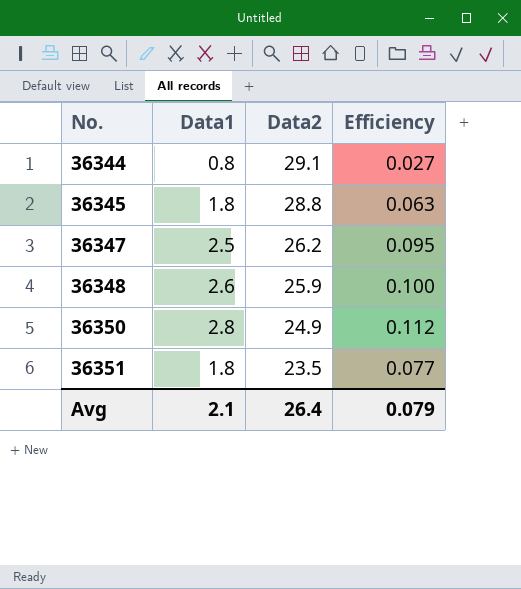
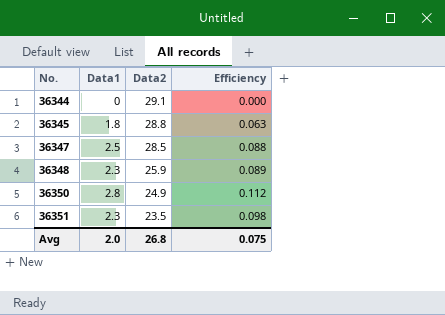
36344 | Data1: 0.8 -> 0
36344 | Efficiency: 0.027 -> 0.000
36347 | Data2: 26.2 -> 28.5
36347 | Efficiency: 0.095 -> 0.088
36348 | Data1: 2.6 -> 2.3
36348 | Efficiency: 0.100 -> 0.089
36351 | Data1: 1.8 -> 2.3
36351 | Efficiency: 0.077 -> 0.098
Avg | Data1: 2.1 -> 2.0
Avg | Data2: 26.4 -> 26.8
Avg | Efficiency: 0.079 -> 0.075

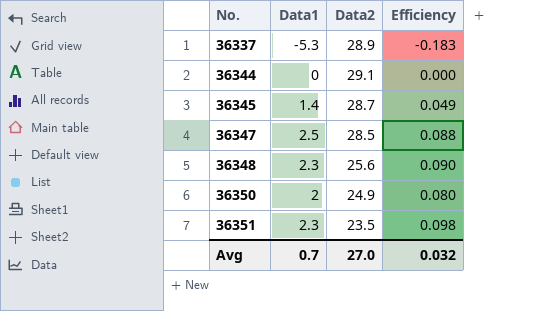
row 36337: none -> -5.3 | 28.9 | -0.183
36345 | Data1: 1.8 -> 1.4
36345 | Data2: 28.8 -> 28.7
36345 | Efficiency: 0.063 -> 0.049
36348 | Data2: 25.9 -> 25.6
36348 | Efficiency: 0.089 -> 0.090
36350 | Data1: 2.8 -> 2
36350 | Efficiency: 0.112 -> 0.080
Avg | Data1: 2.0 -> 0.7
Avg | Data2: 26.8 -> 27.0
Avg | Efficiency: 0.075 -> 0.032

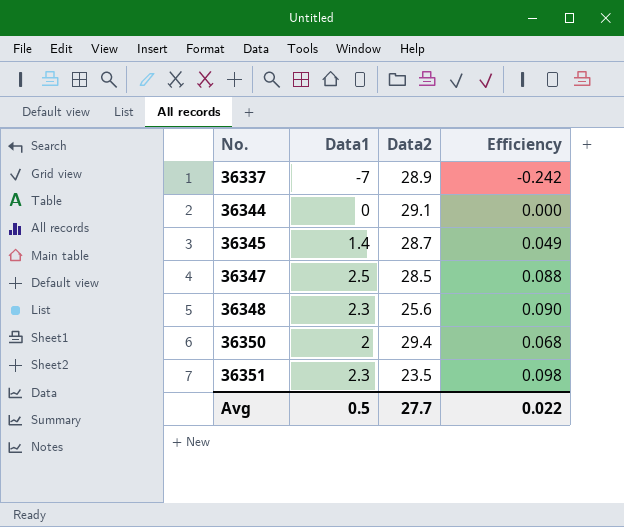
36337 | Data1: -5.3 -> -7
36337 | Efficiency: -0.183 -> -0.242
36350 | Data2: 24.9 -> 29.4
36350 | Efficiency: 0.080 -> 0.068
Avg | Data1: 0.7 -> 0.5
Avg | Data2: 27.0 -> 27.7
Avg | Efficiency: 0.032 -> 0.022

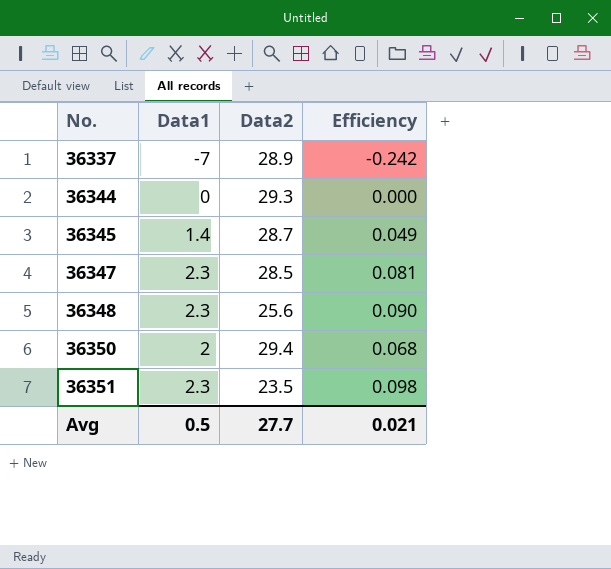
36344 | Data2: 29.1 -> 29.3
36347 | Data1: 2.5 -> 2.3
36347 | Efficiency: 0.088 -> 0.081
Avg | Efficiency: 0.022 -> 0.021

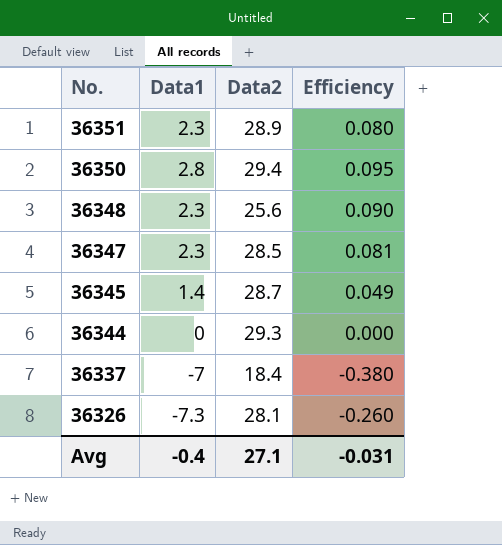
row order: No. ascending -> No. descending
36351 | Data2: 23.5 -> 28.9
36351 | Efficiency: 0.098 -> 0.080
36350 | Data1: 2 -> 2.8
36350 | Efficiency: 0.068 -> 0.095
36337 | Data2: 28.9 -> 18.4
36337 | Efficiency: -0.242 -> -0.380
row 36326: none -> -7.3 | 28.1 | -0.260
Avg | Data1: 0.5 -> -0.4
Avg | Data2: 27.7 -> 27.1
Avg | Efficiency: 0.021 -> -0.031

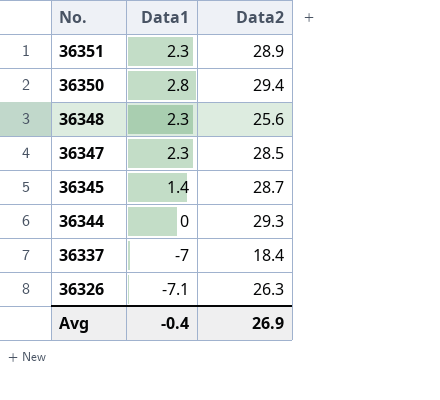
column Efficiency | formula: [Data1] / [Data2] -> none
36326 | Data1: -7.3 -> -7.1
36326 | Data2: 28.1 -> 26.3
Avg | Data2: 27.1 -> 26.9

